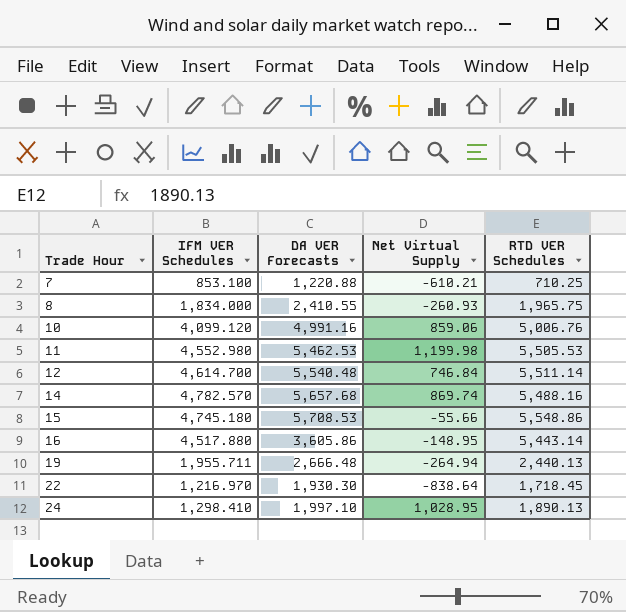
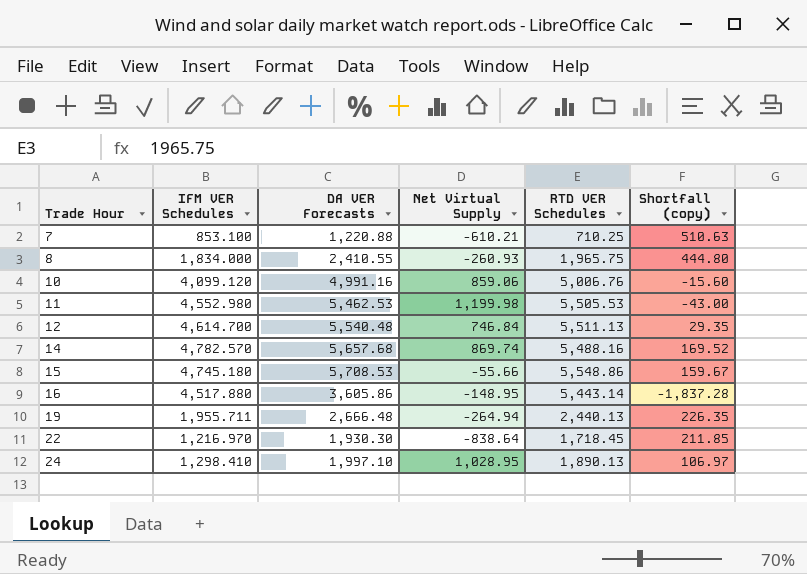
column Shortfall (copy) | formula: none -> [DA VER Forecasts] - [RTD VER Schedules]
12 | RTD VER Schedules: 5,511.14 -> 5,511.13

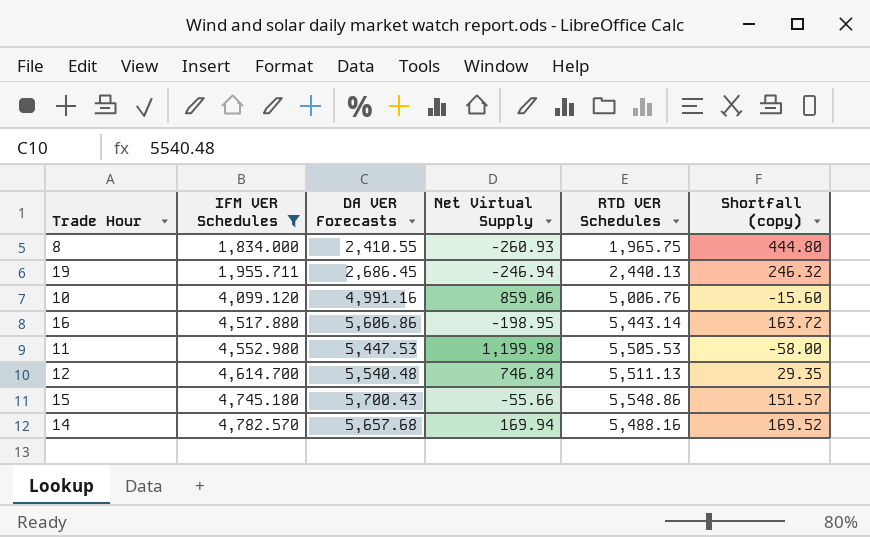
filter: none -> IFM VER Schedules >= 1,834.000
row order: Trade Hour ascending -> IFM VER Schedules ascending
19 | DA VER Forecasts: 2,666.48 -> 2,686.45
19 | Net Virtual Supply: -264.94 -> -246.94
19 | Shortfall (copy): 226.35 -> 246.32
16 | DA VER Forecasts: 3,605.86 -> 5,606.86
16 | Net Virtual Supply: -148.95 -> -198.95
16 | Shortfall (copy): -1,837.28 -> 163.72
11 | DA VER Forecasts: 5,462.53 -> 5,447.53
11 | Shortfall (copy): -43.00 -> -58.00
15 | DA VER Forecasts: 5,708.53 -> 5,700.43
15 | Shortfall (copy): 159.67 -> 151.57
14 | Net Virtual Supply: 869.74 -> 169.94

